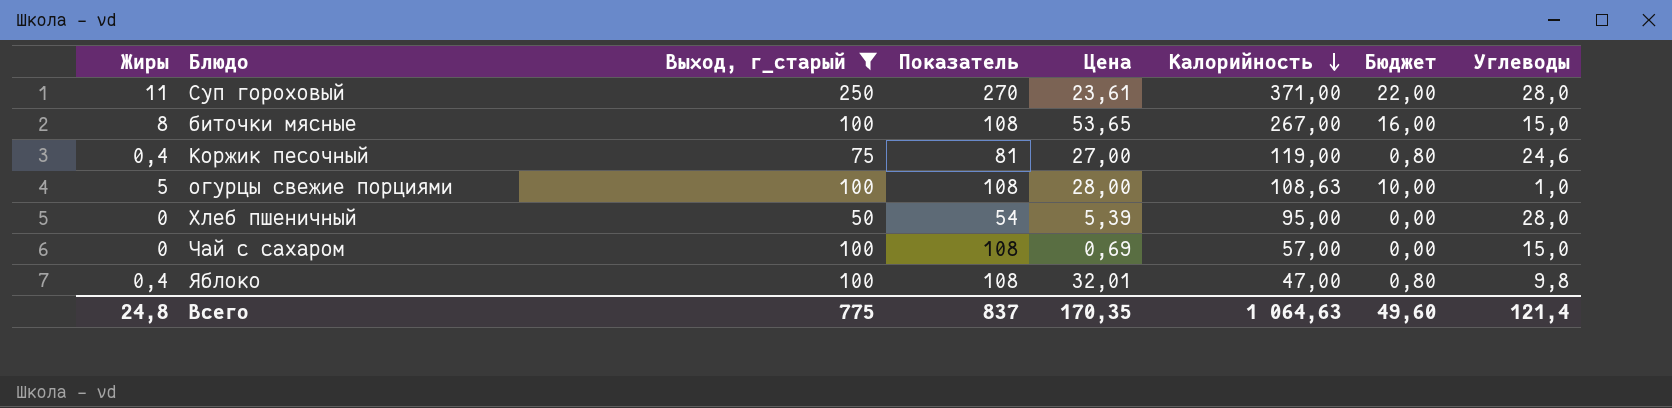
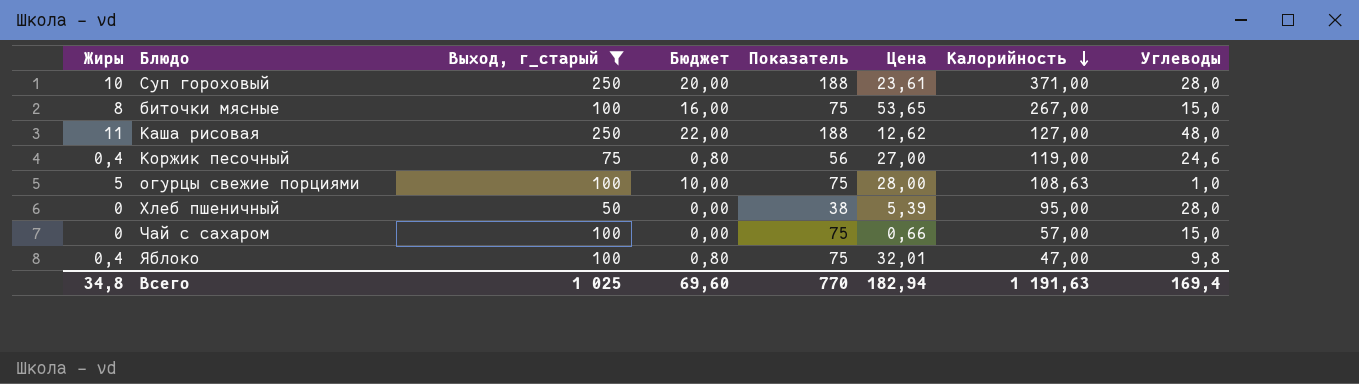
column Бюджет | position: 7 -> 4
column Показатель | formula: [Выход, г_старый] * 1,08 -> [Выход, г_старый] * 0,75
Суп гороховый | Жиры: 11 -> 10
Суп гороховый | Бюджет: 22,00 -> 20,00
row Каша рисовая: none -> 11 | 250 | 22,00 | 188 | 12,62 | 127,00 | 48,0
Чай с сахаром | Цена: 0,69 -> 0,66
Всего | Жиры: 24,8 -> 34,8
Всего | Выход, г_старый: 775 -> 1 025
Всего | Бюджет: 49,60 -> 69,60
Всего | Показатель: 837 -> 770
Всего | Цена: 170,35 -> 182,94
Всего | Калорийность: 1 064,63 -> 1 191,63
Всего | Углеводы: 121,4 -> 169,4

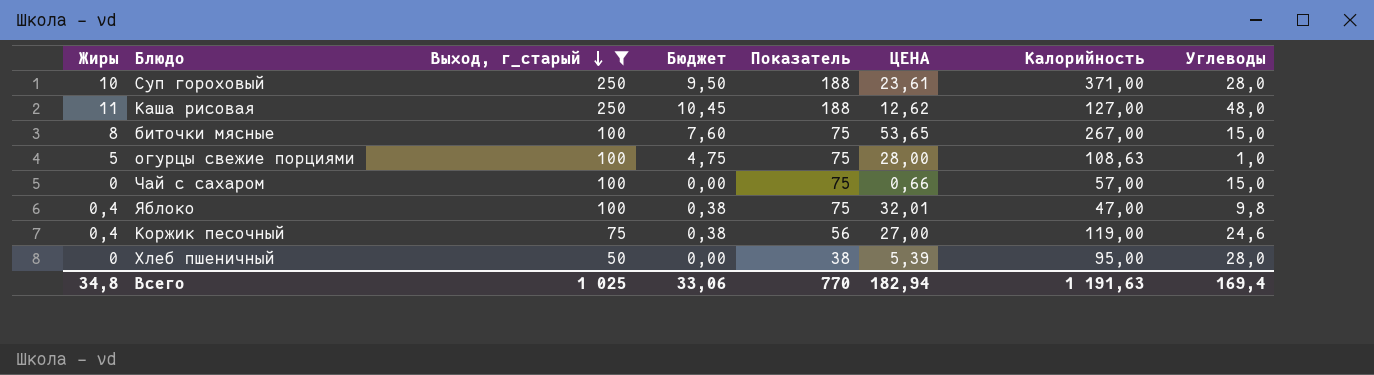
row order: Калорийность descending -> Выход, г_старый descending
column Бюджет | formula: [Жиры] * 2 -> [Жиры] * 0,95
column name: Цена -> ЦЕНА
Всего | Бюджет: 69,60 -> 33,06

